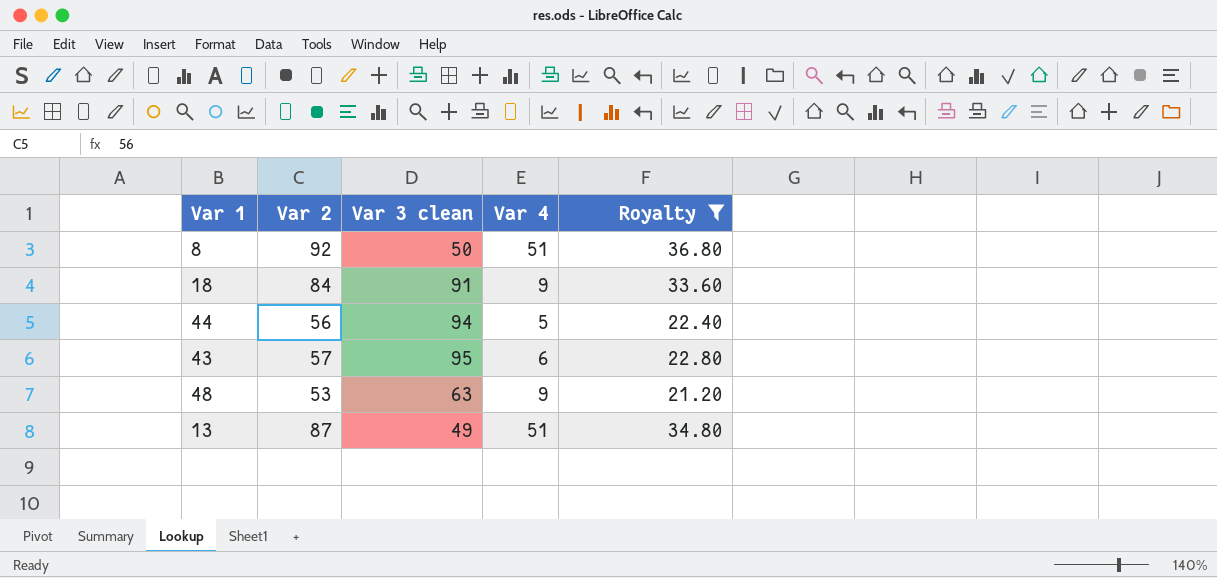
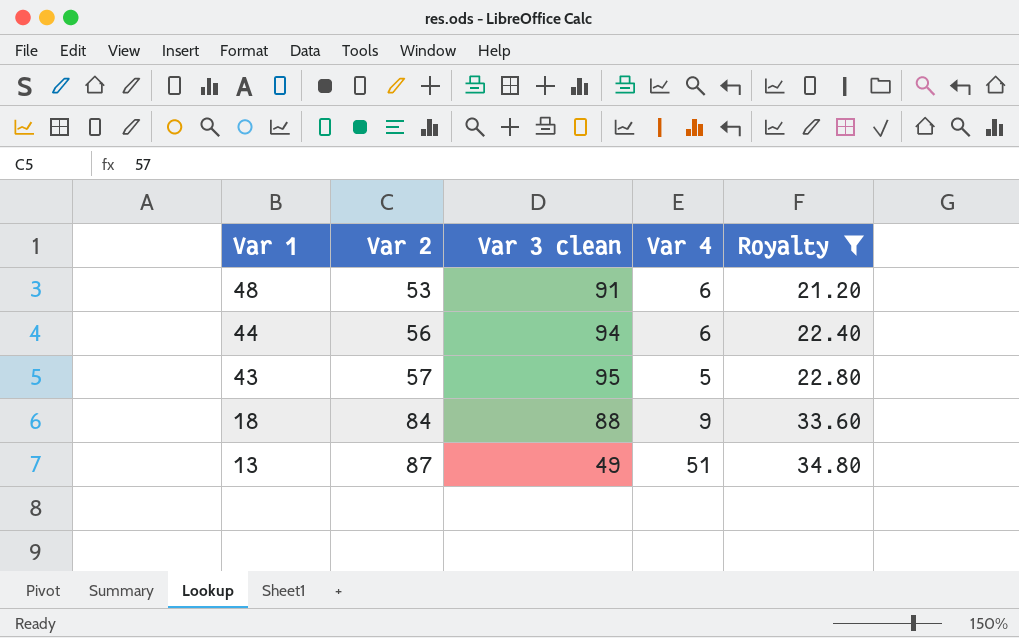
row order: none -> Var 1 descending
row 8: 92 | 50 | 51 | 36.80 -> none
48 | Var 3 clean: 63 -> 91
48 | Var 4: 9 -> 6
44 | Var 4: 5 -> 6
43 | Var 4: 6 -> 5
18 | Var 3 clean: 91 -> 88

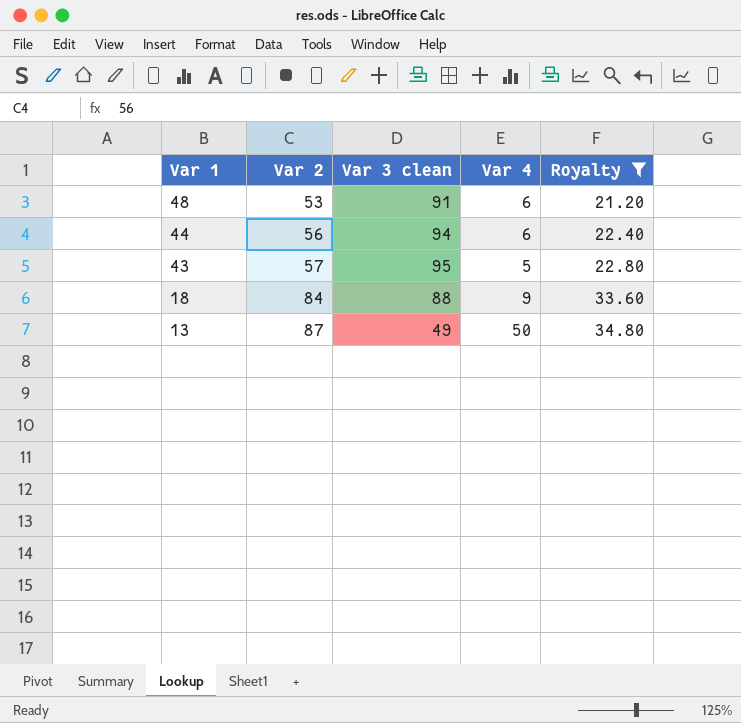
13 | Var 4: 51 -> 50

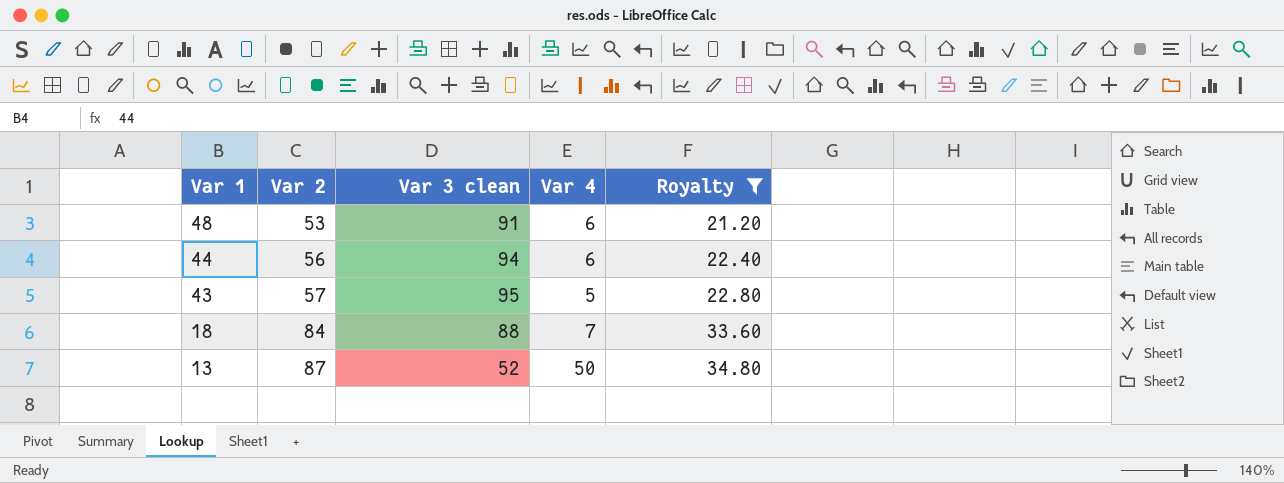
18 | Var 4: 9 -> 7
13 | Var 3 clean: 49 -> 52

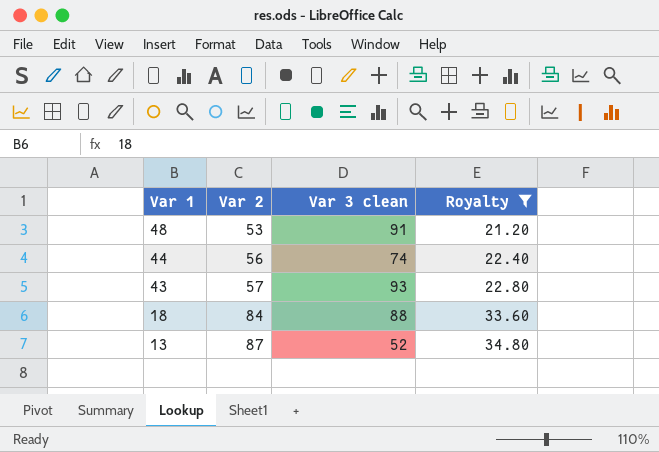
column Var 4 | position: 4 -> none
44 | Var 3 clean: 94 -> 74
43 | Var 3 clean: 95 -> 93

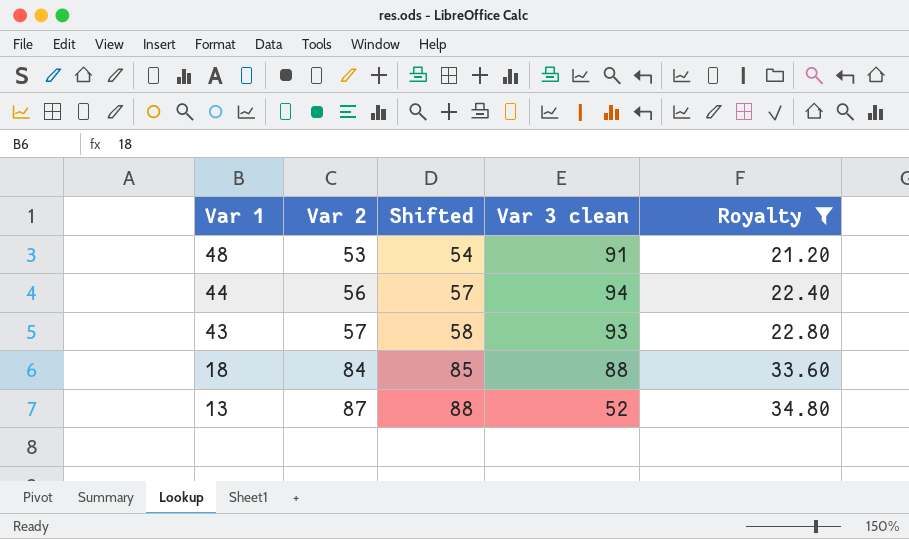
column Shifted | formula: none -> [Var 2] + 1
44 | Var 3 clean: 74 -> 94

